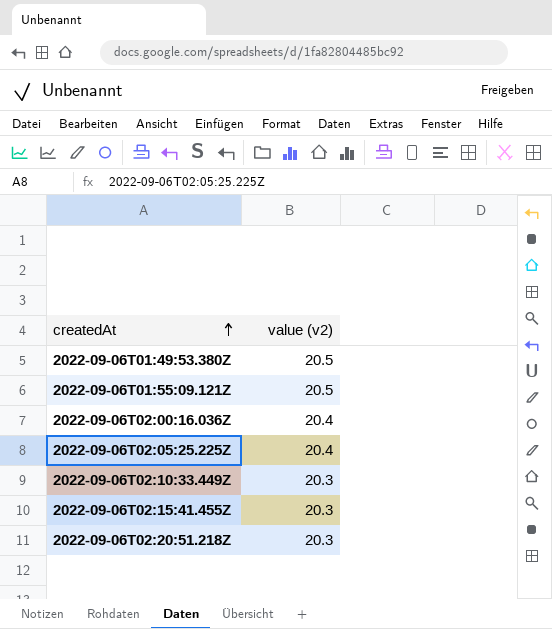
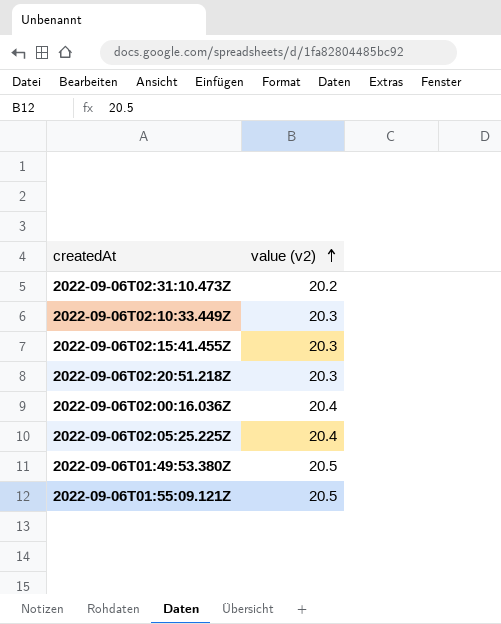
row order: createdAt ascending -> value (v2) ascending
row 2022-09-06T02:31:10.473Z: none -> 20.2

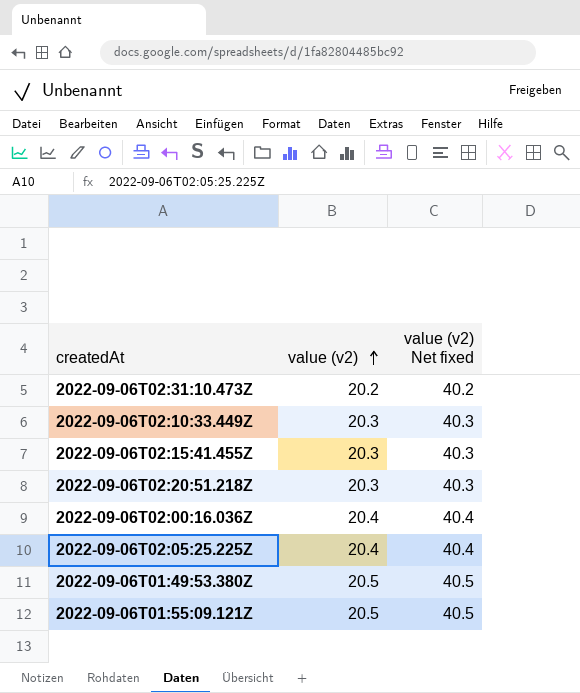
column value (v2) Net fixed | formula: none -> [value (v2)] + 20

